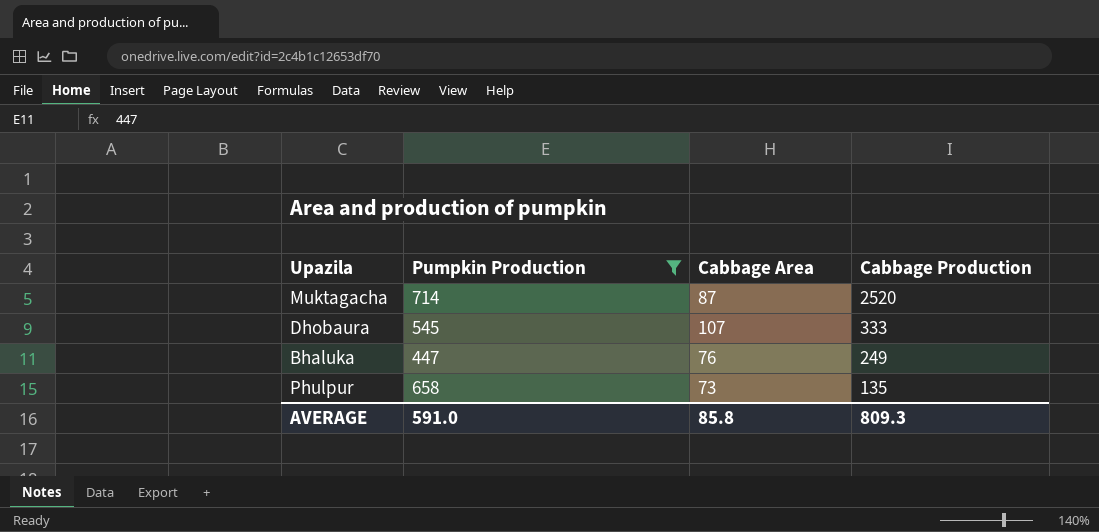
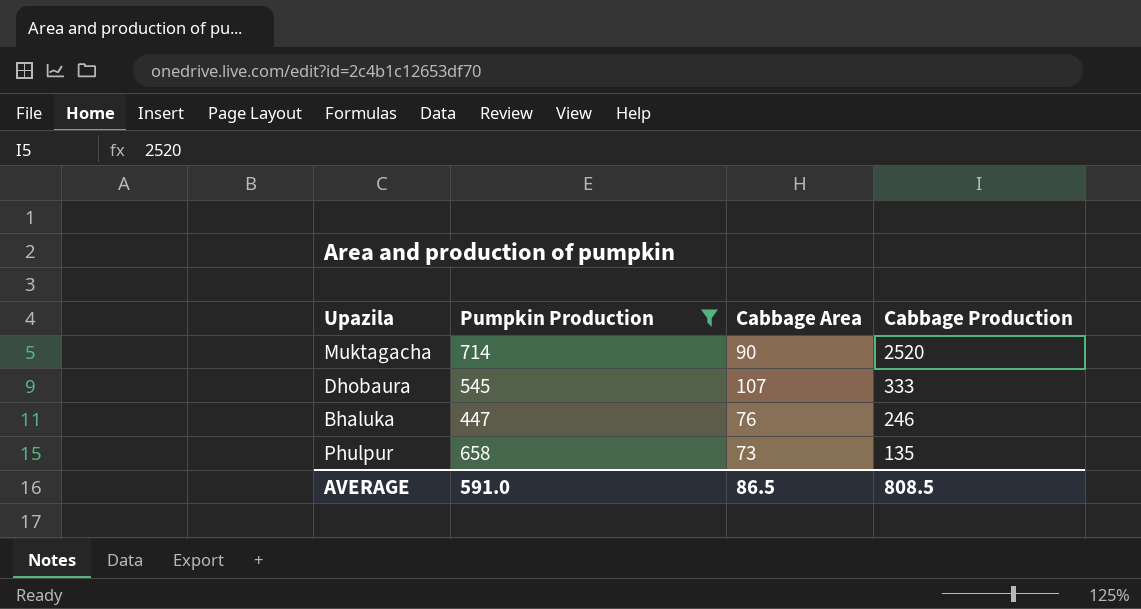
Muktagacha | Cabbage Area: 87 -> 90
Bhaluka | Cabbage Production: 249 -> 246
AVERAGE | Cabbage Area: 85.8 -> 86.5
AVERAGE | Cabbage Production: 809.3 -> 808.5

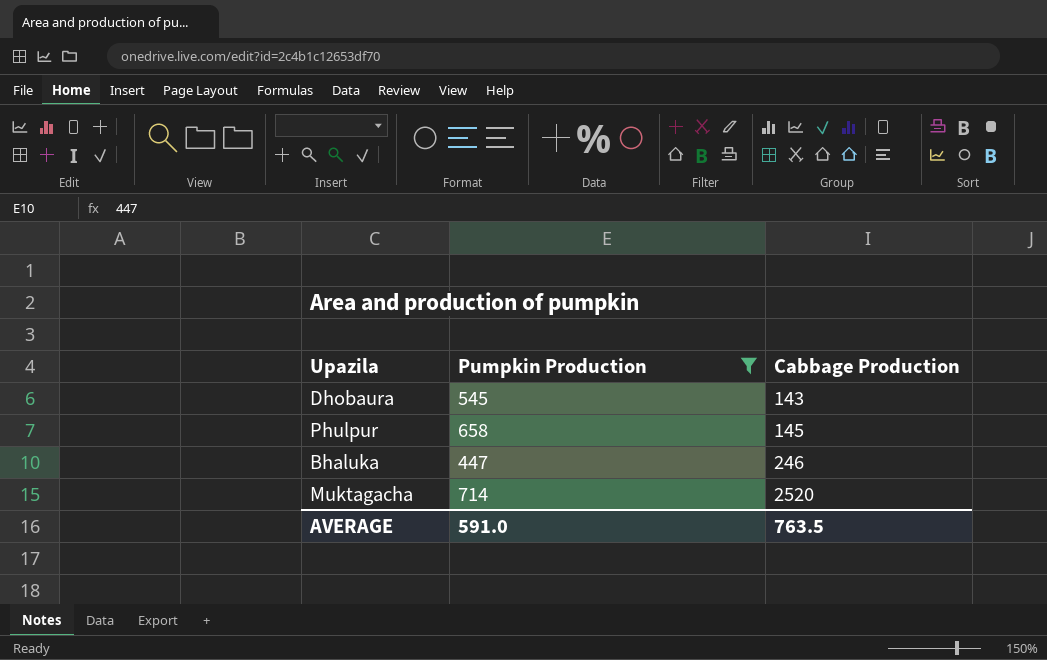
row order: Cabbage Production descending -> Cabbage Production ascending
column Cabbage Area | position: 3 -> none
Dhobaura | Cabbage Production: 333 -> 143
Phulpur | Cabbage Production: 135 -> 145
AVERAGE | Cabbage Production: 808.5 -> 763.5

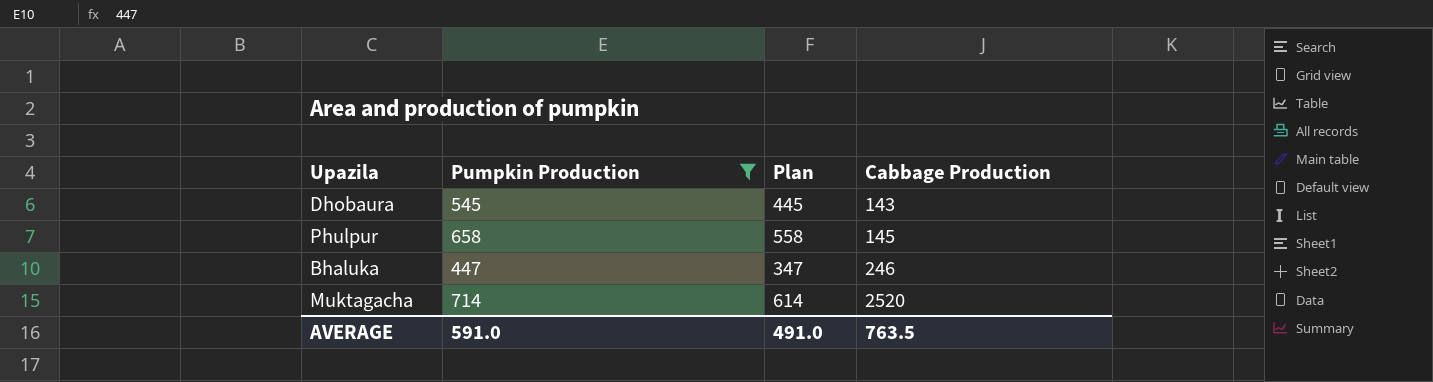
column Plan | formula: none -> [Pumpkin Production] - 100

